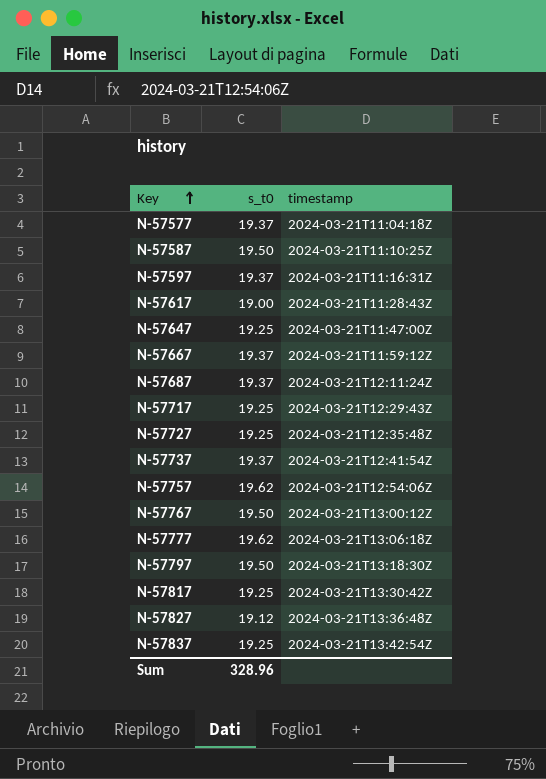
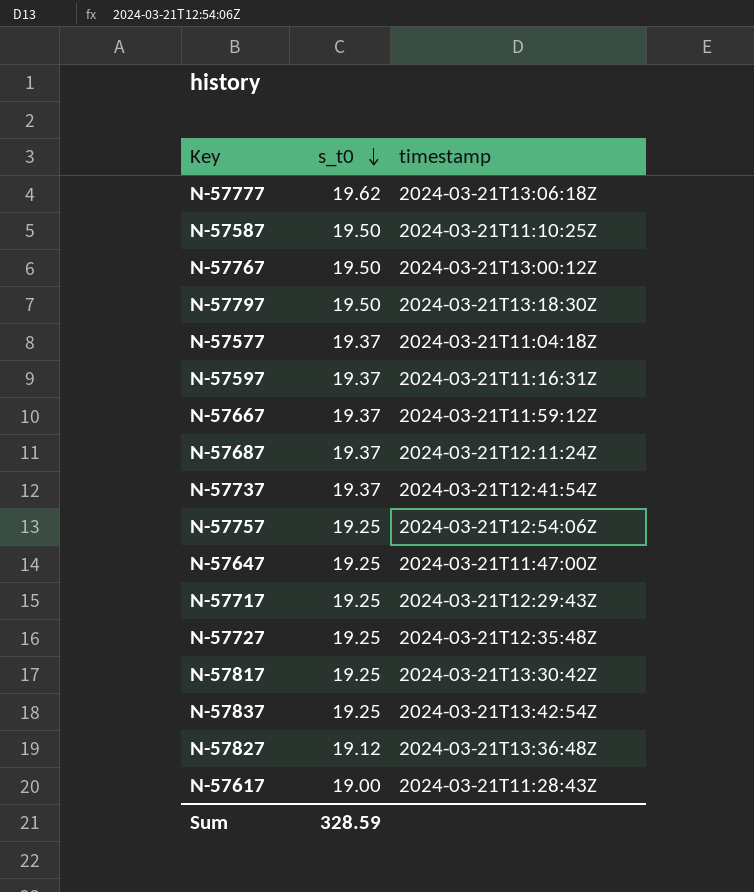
row order: Key ascending -> s_t0 descending
N-57757 | s_t0: 19.62 -> 19.25
Sum | s_t0: 328.96 -> 328.59

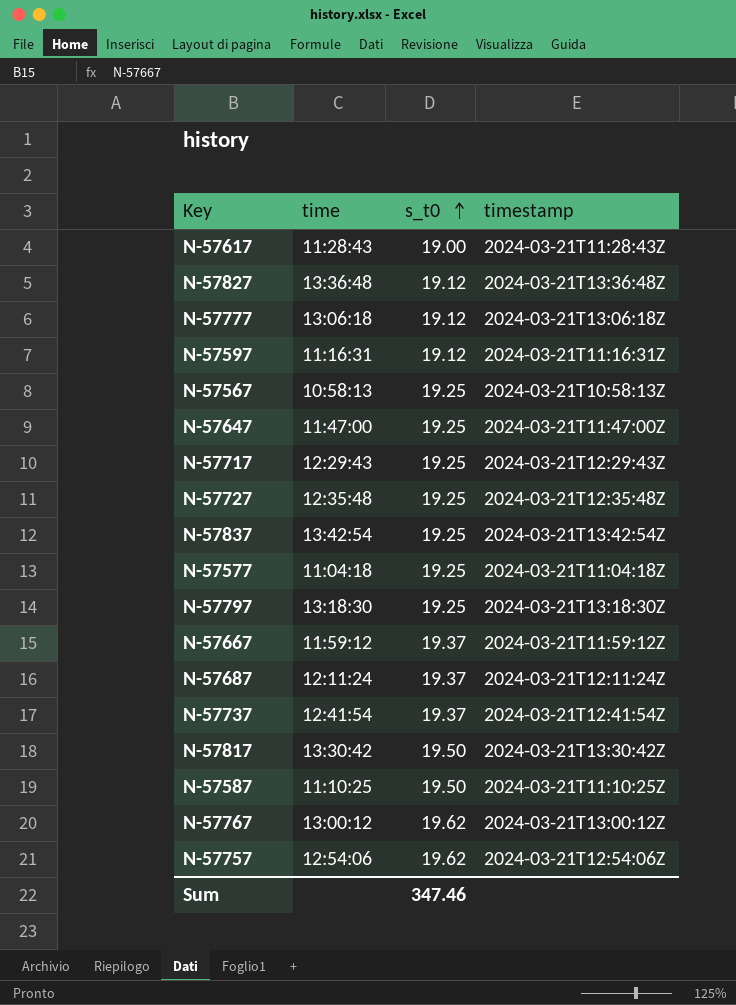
row order: s_t0 descending -> s_t0 ascending
column time | position: none -> 2
N-57777 | s_t0: 19.62 -> 19.12
N-57597 | s_t0: 19.37 -> 19.12
row N-57567: none -> 10:58:13 | 19.25 | 2024-03-21T10:58:13Z
N-57577 | s_t0: 19.37 -> 19.25
N-57797 | s_t0: 19.50 -> 19.25
N-57817 | s_t0: 19.25 -> 19.50
N-57767 | s_t0: 19.50 -> 19.62
N-57757 | s_t0: 19.25 -> 19.62
Sum | s_t0: 328.59 -> 347.46

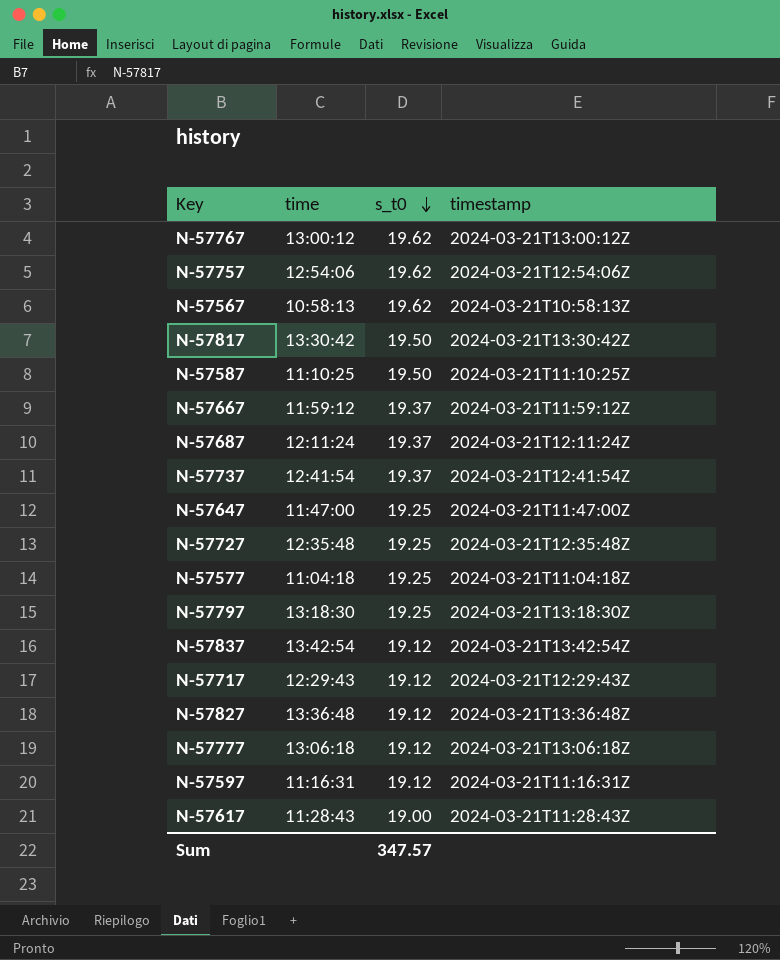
row order: s_t0 ascending -> s_t0 descending
N-57567 | s_t0: 19.25 -> 19.62
N-57837 | s_t0: 19.25 -> 19.12
N-57717 | s_t0: 19.25 -> 19.12
Sum | s_t0: 347.46 -> 347.57

